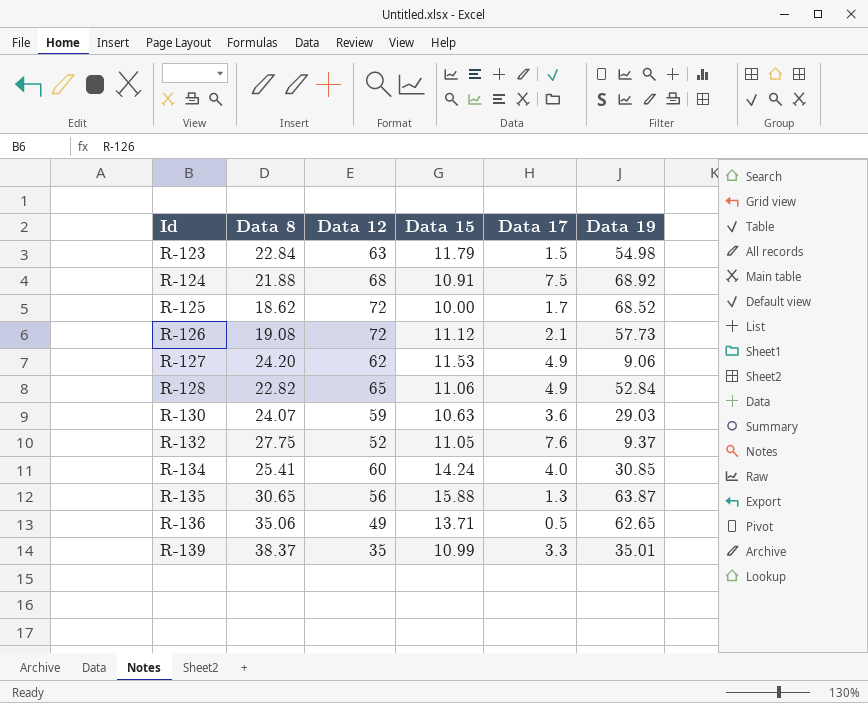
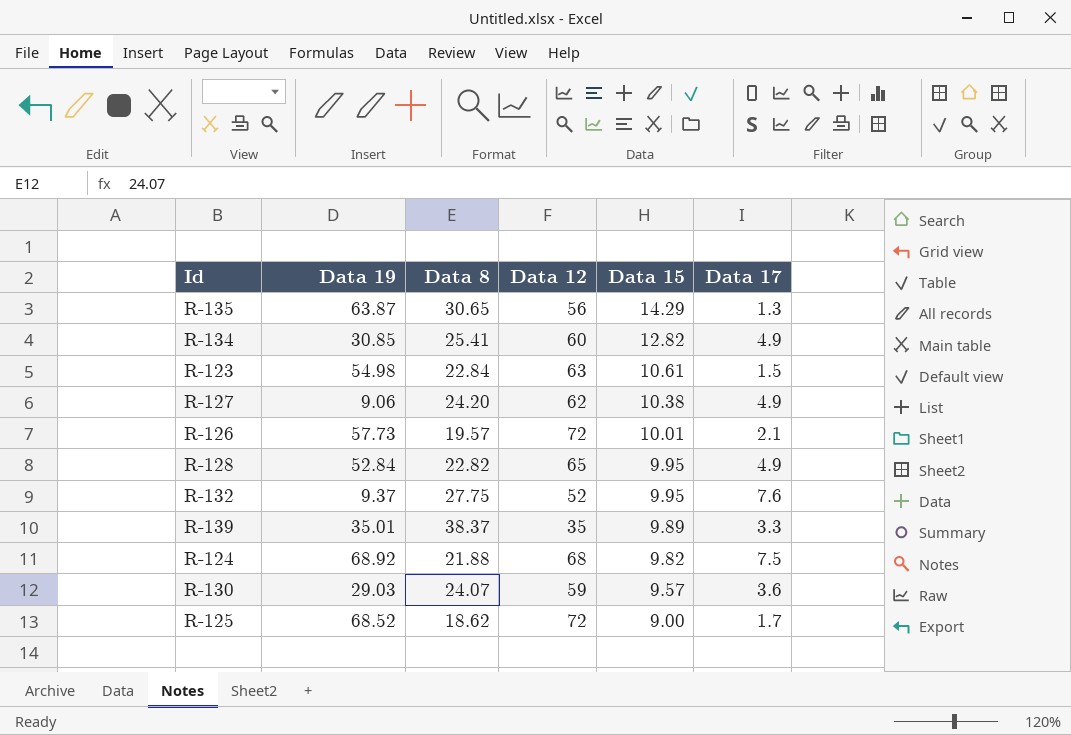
row order: Id ascending -> Data 15 descending
column Data 19 | position: 6 -> 2
row R-136: 35.06 | 49 | 13.71 | 0.5 | 62.65 -> none
R-135 | Data 15: 15.88 -> 14.29
R-134 | Data 15: 14.24 -> 12.82
R-134 | Data 17: 4.0 -> 4.9
R-123 | Data 15: 11.79 -> 10.61
R-127 | Data 15: 11.53 -> 10.38
R-126 | Data 8: 19.08 -> 19.57
R-126 | Data 15: 11.12 -> 10.01
R-128 | Data 15: 11.06 -> 9.95
R-132 | Data 15: 11.05 -> 9.95
R-139 | Data 15: 10.99 -> 9.89
R-124 | Data 15: 10.91 -> 9.82
R-130 | Data 15: 10.63 -> 9.57
R-125 | Data 15: 10.00 -> 9.00

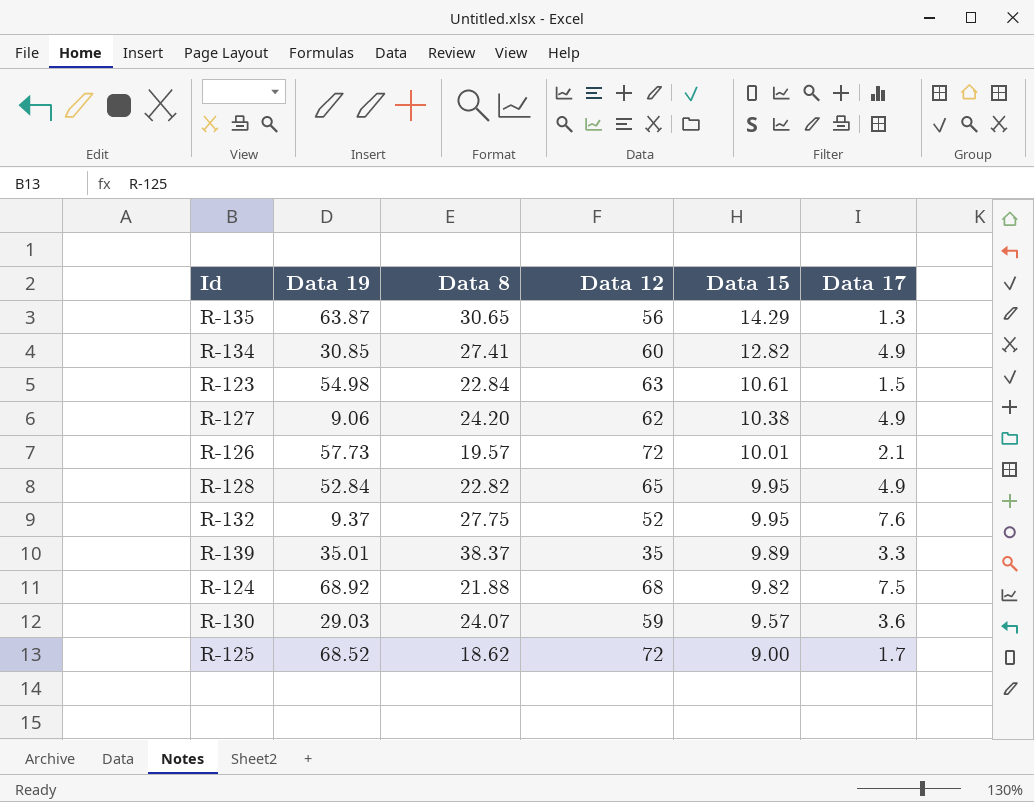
R-134 | Data 8: 25.41 -> 27.41

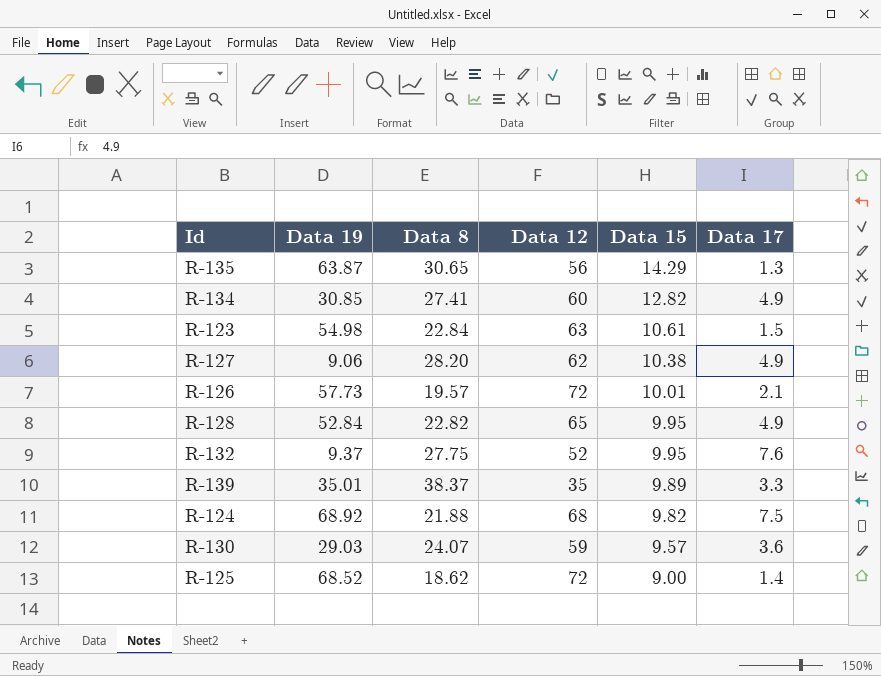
R-127 | Data 8: 24.20 -> 28.20
R-125 | Data 17: 1.7 -> 1.4

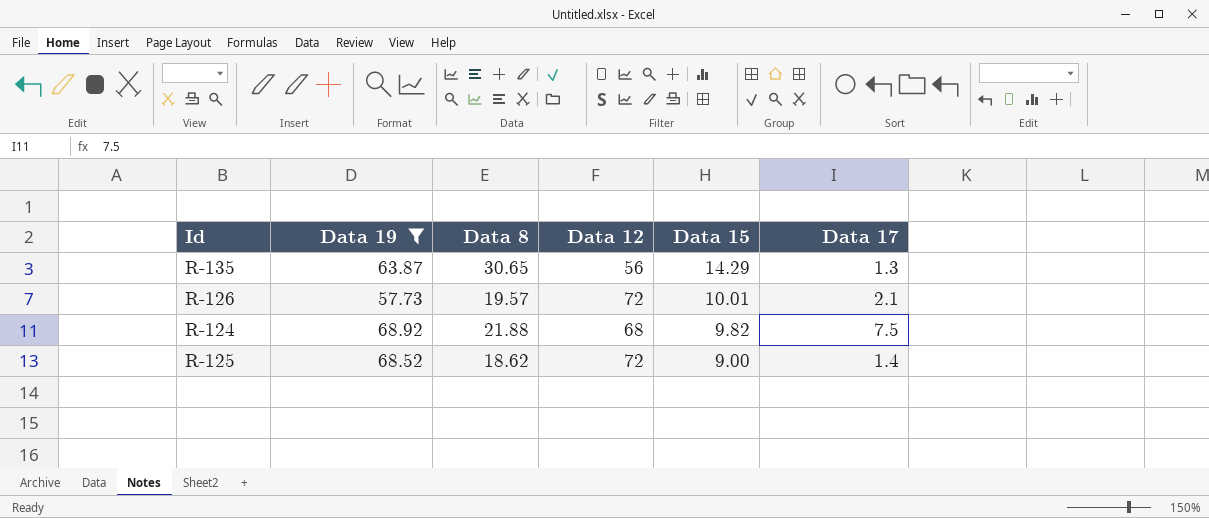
filter: none -> Data 19 >= 57.73

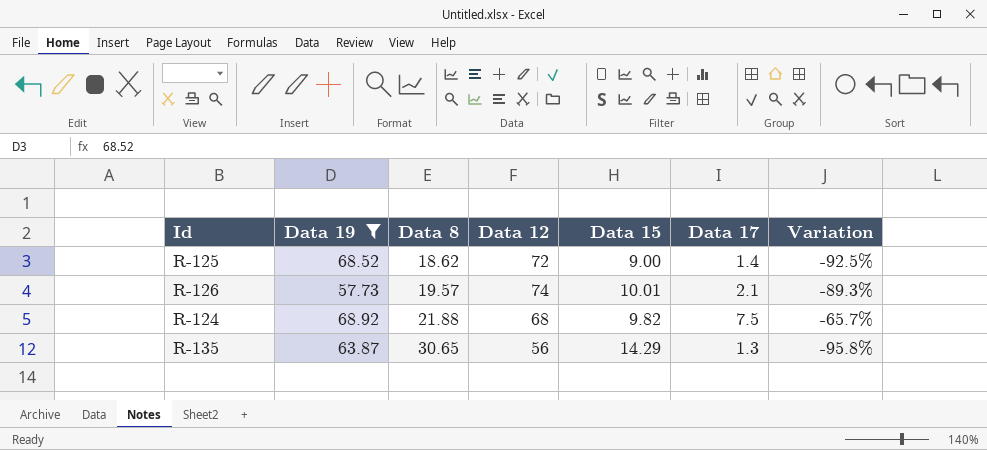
row order: Data 15 descending -> Data 8 ascending
column Variation | formula: none -> ([Data 17] - [Data 8]) / [Data 8]
R-126 | Data 12: 72 -> 74

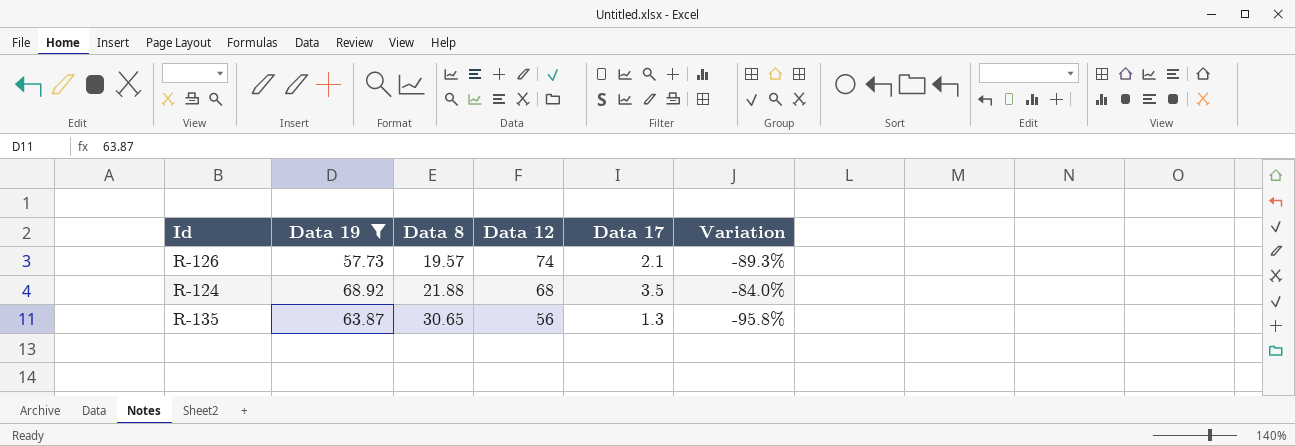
column Data 15 | position: 5 -> none
row R-125: 68.52 | 18.62 | 72 | 9.00 | 1.4 | -92.5% -> none
R-124 | Data 17: 7.5 -> 3.5
R-124 | Variation: -65.7% -> -84.0%

